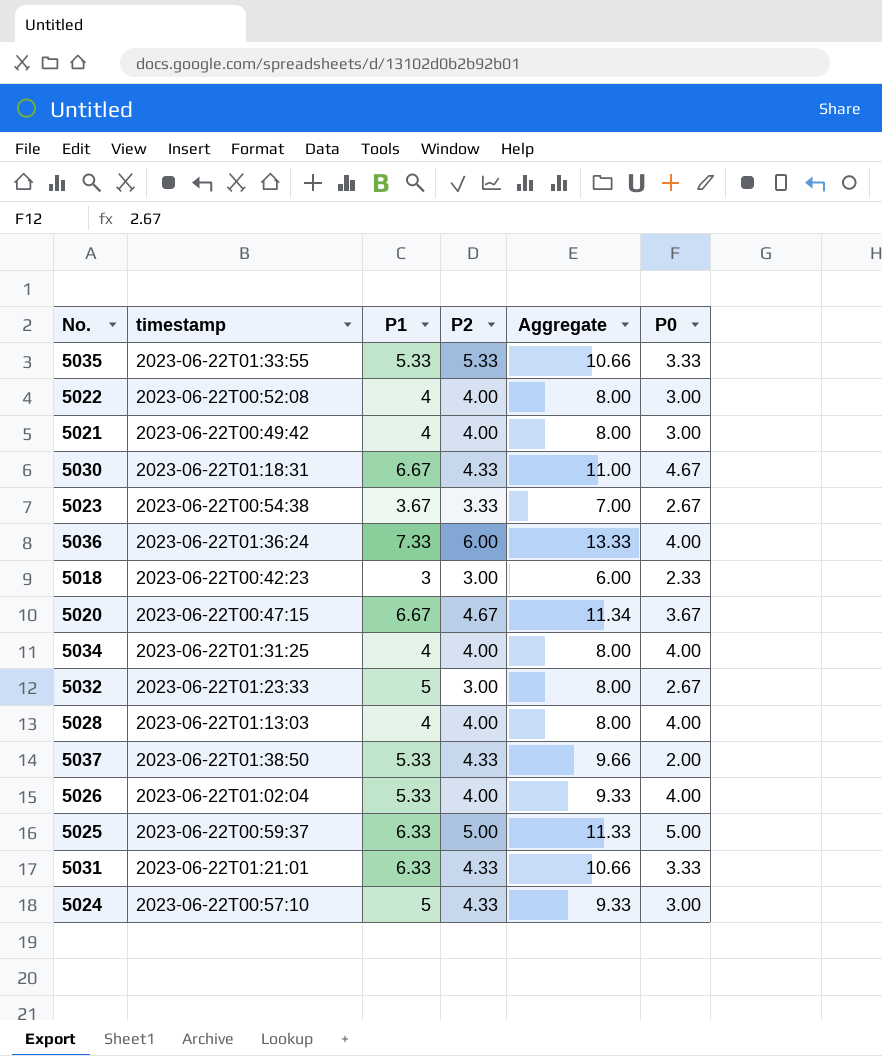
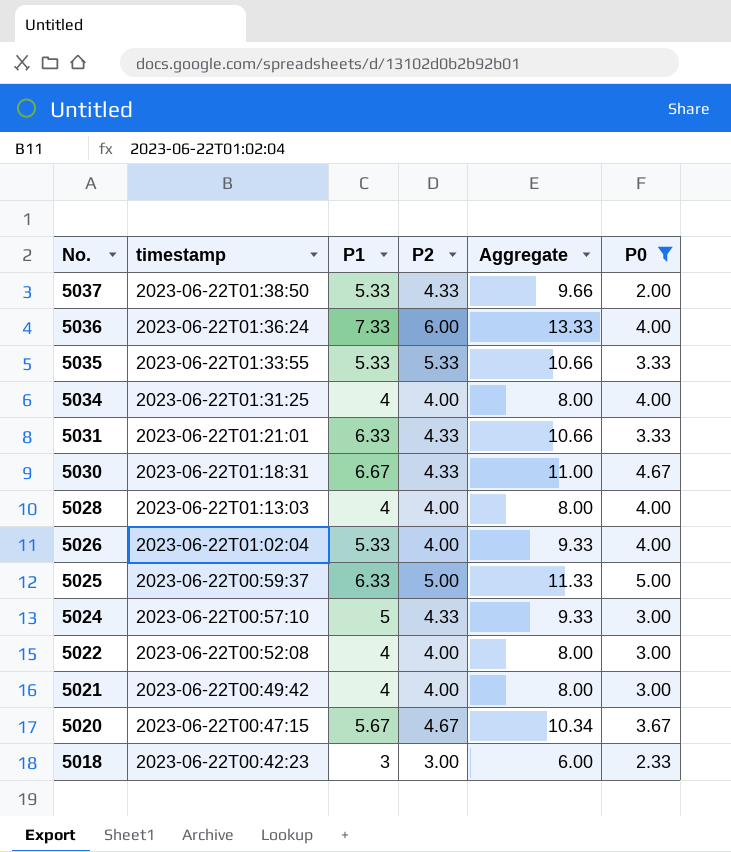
filter: none -> P0 != 2.67
row order: none -> No. descending
5020 | P1: 6.67 -> 5.67
5020 | Aggregate: 11.34 -> 10.34

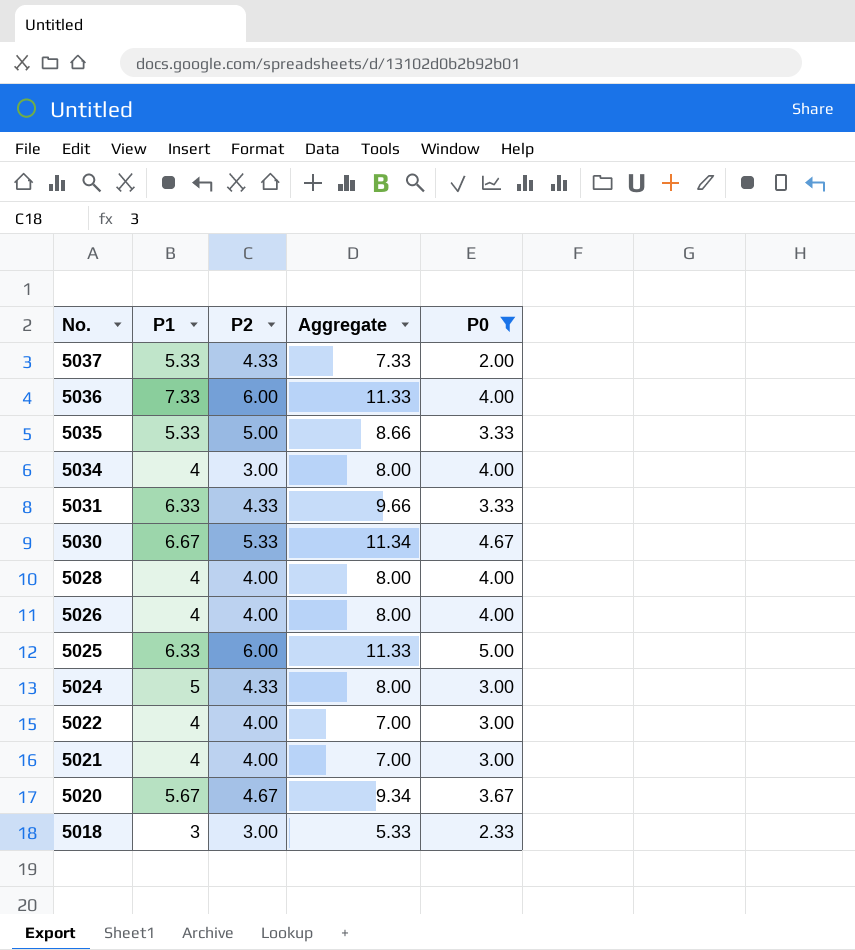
column timestamp | position: 2 -> none
column Aggregate | formula: [P1] + [P2] -> [P1] + [P0]
5035 | P2: 5.33 -> 5.00
5034 | P2: 4.00 -> 3.00
5030 | P2: 4.33 -> 5.33
5026 | P1: 5.33 -> 4
5025 | P2: 5.00 -> 6.00

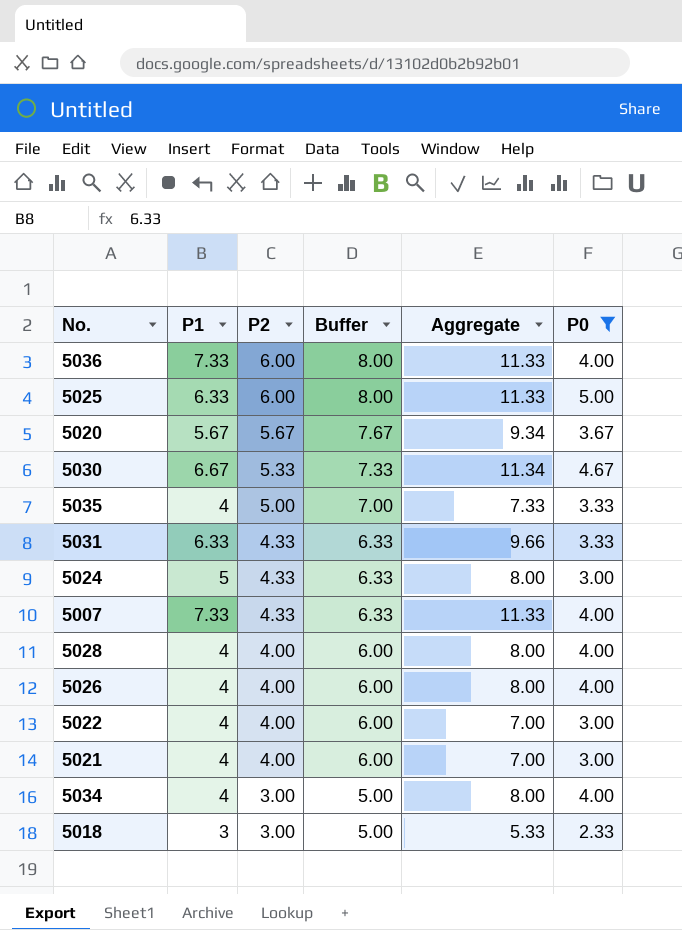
row order: No. descending -> P2 descending
column Buffer | formula: none -> [P2] + 2
row 5037: 5.33 | 4.33 | 7.33 | 2.00 -> none
5020 | P2: 4.67 -> 5.67
5035 | P1: 5.33 -> 4
5035 | Aggregate: 8.66 -> 7.33
row 5007: none -> 7.33 | 4.33 | 6.33 | 11.33 | 4.00

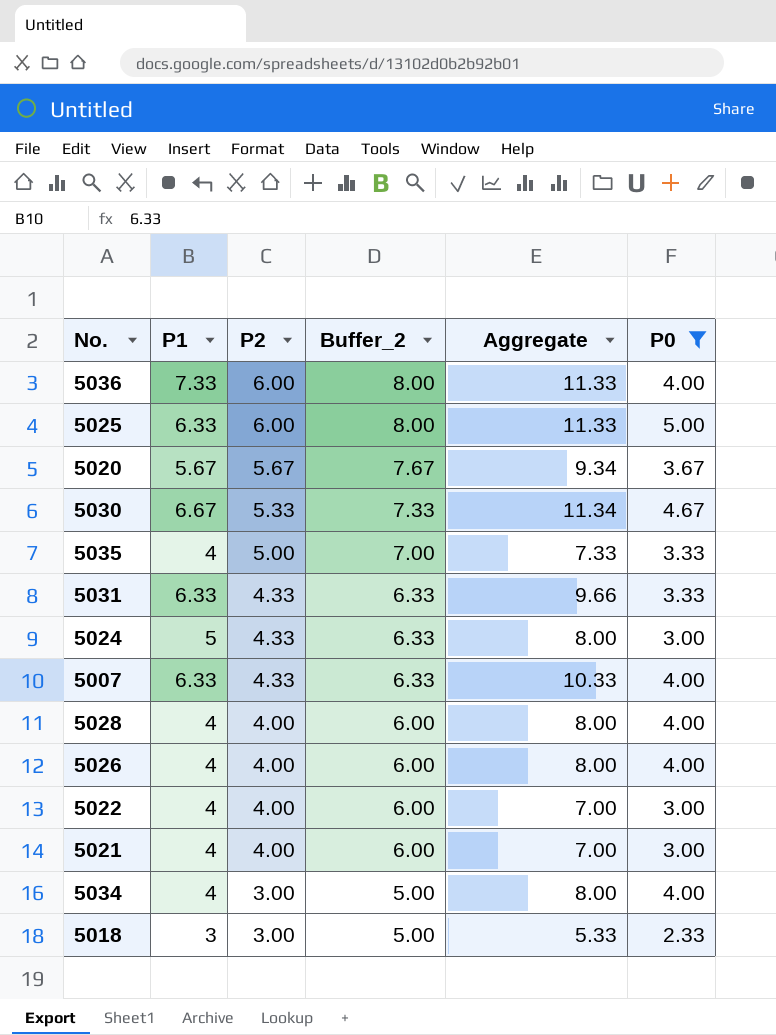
column name: Buffer -> Buffer_2
5007 | P1: 7.33 -> 6.33
5007 | Aggregate: 11.33 -> 10.33

